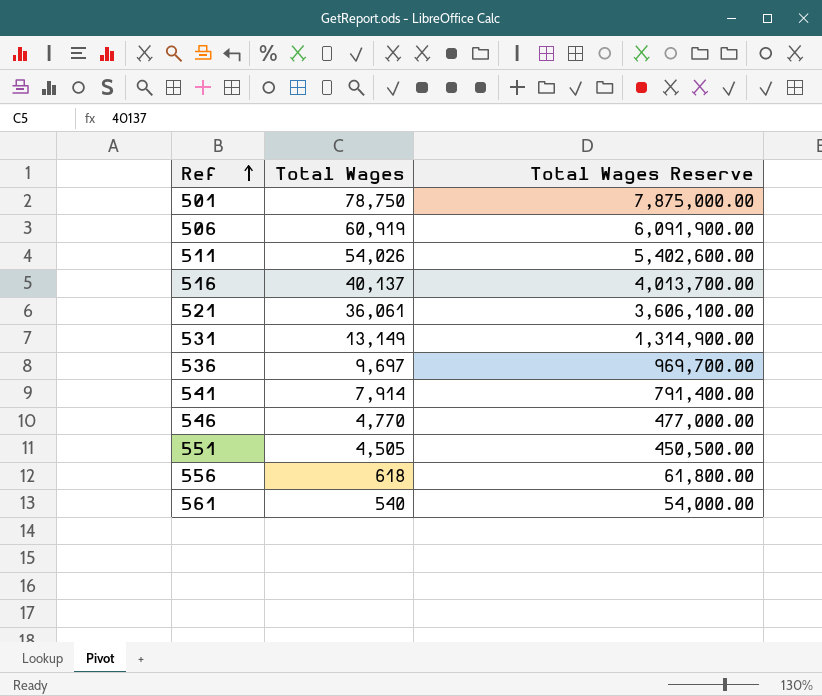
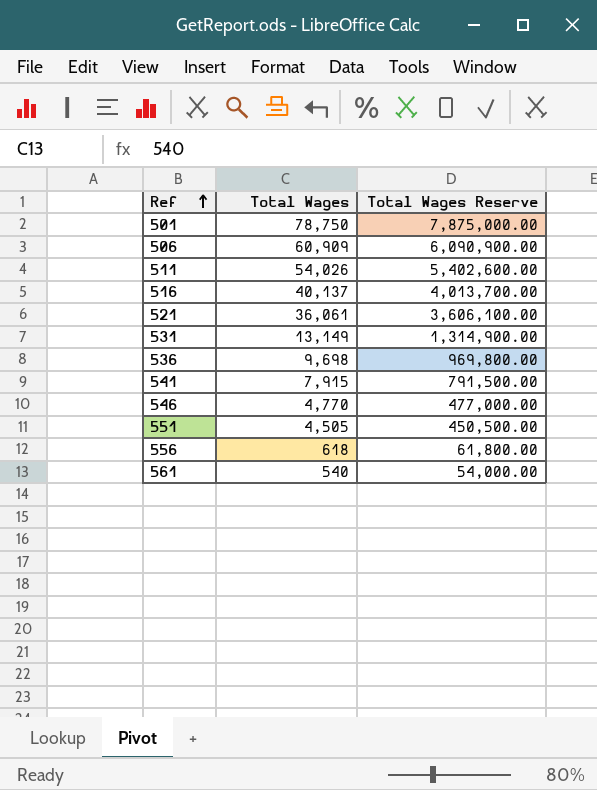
506 | Total Wages: 60,919 -> 60,909
506 | Total Wages Reserve: 6,091,900.00 -> 6,090,900.00
536 | Total Wages: 9,697 -> 9,698
536 | Total Wages Reserve: 969,700.00 -> 969,800.00
541 | Total Wages: 7,914 -> 7,915
541 | Total Wages Reserve: 791,400.00 -> 791,500.00

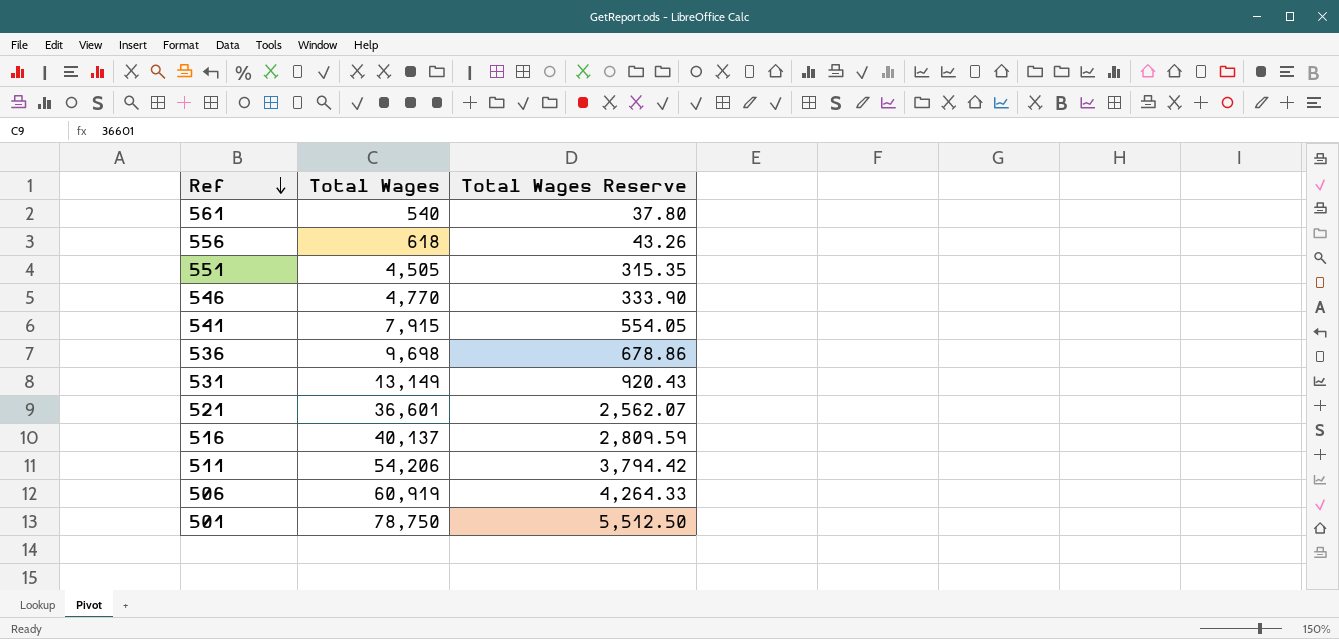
row order: Ref ascending -> Ref descending
column Total Wages Reserve | formula: [Total Wages] * 100 -> [Total Wages] * 0.07
521 | Total Wages: 36,061 -> 36,601
511 | Total Wages: 54,026 -> 54,206
506 | Total Wages: 60,909 -> 60,919

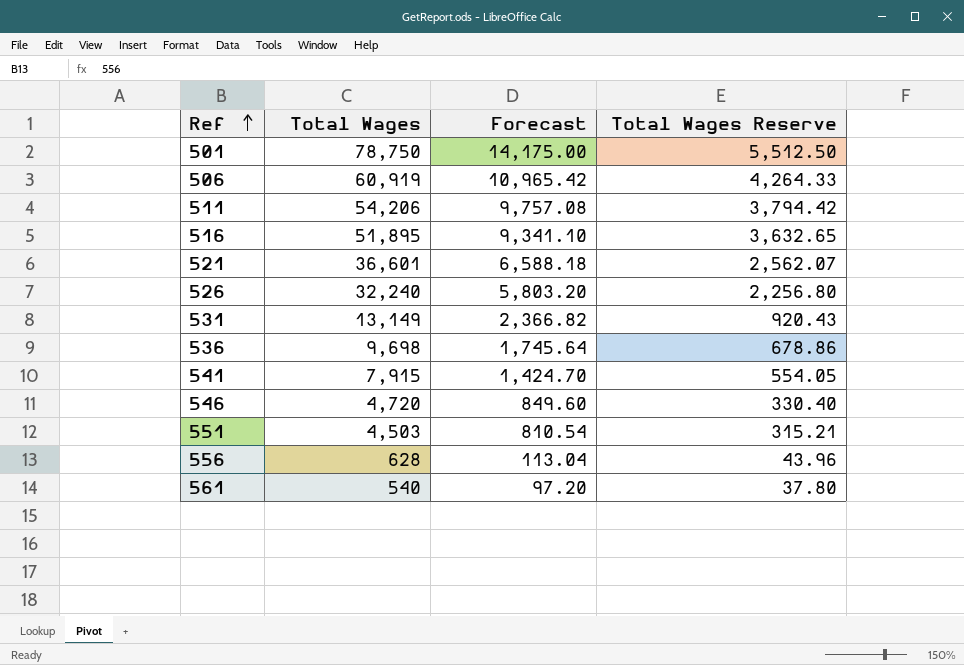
row order: Ref descending -> Ref ascending
column Forecast | formula: none -> [Total Wages] * 0.18
516 | Total Wages: 40,137 -> 51,895
516 | Total Wages Reserve: 2,809.59 -> 3,632.65
row 526: none -> 32,240 | 5,803.20 | 2,256.80
546 | Total Wages: 4,770 -> 4,720
546 | Total Wages Reserve: 333.90 -> 330.40
551 | Total Wages: 4,505 -> 4,503
551 | Total Wages Reserve: 315.35 -> 315.21
556 | Total Wages: 618 -> 628
556 | Total Wages Reserve: 43.26 -> 43.96

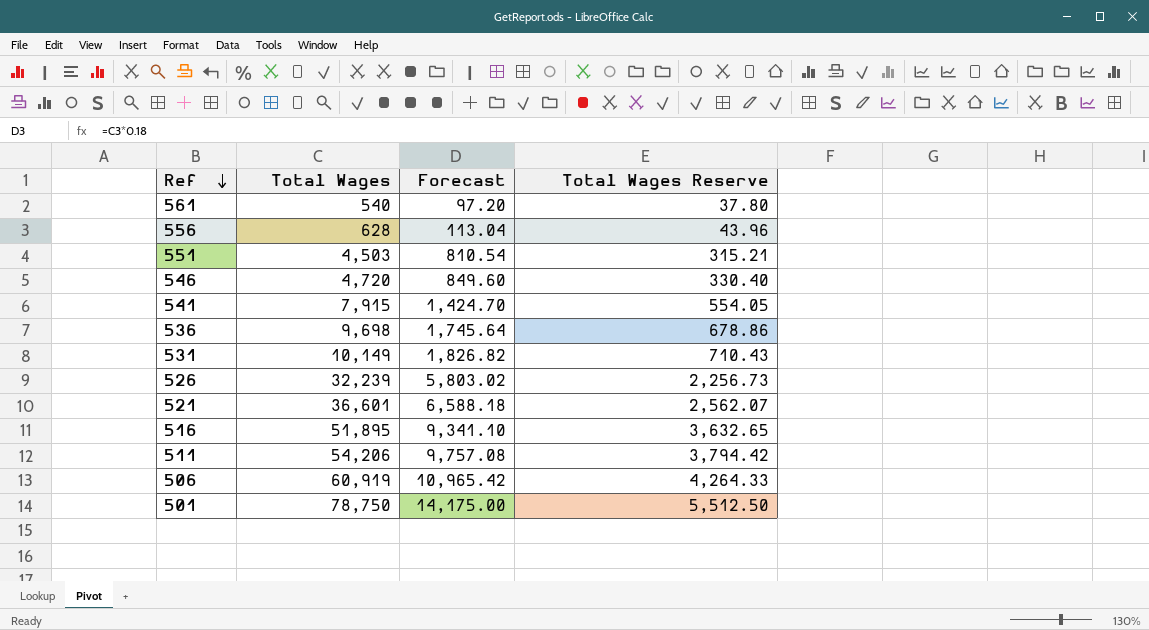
row order: Ref ascending -> Ref descending
531 | Total Wages: 13,149 -> 10,149
531 | Forecast: 2,366.82 -> 1,826.82
531 | Total Wages Reserve: 920.43 -> 710.43
526 | Total Wages: 32,240 -> 32,239
526 | Forecast: 5,803.20 -> 5,803.02
526 | Total Wages Reserve: 2,256.80 -> 2,256.73

